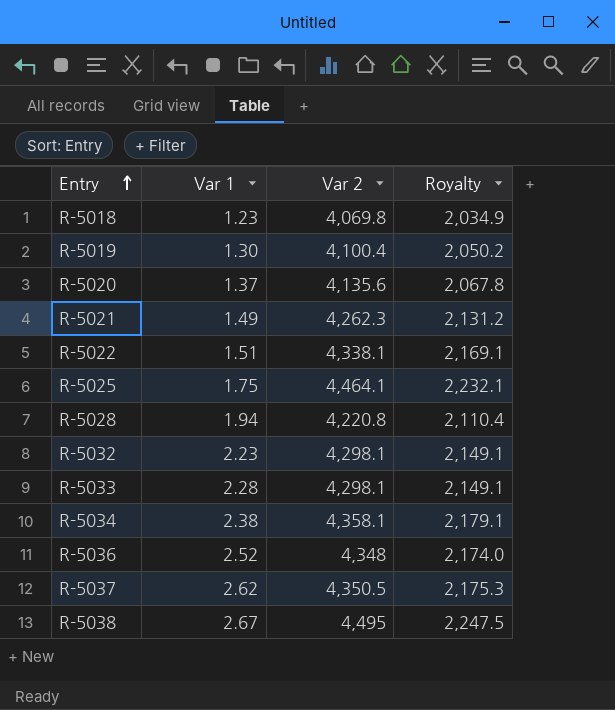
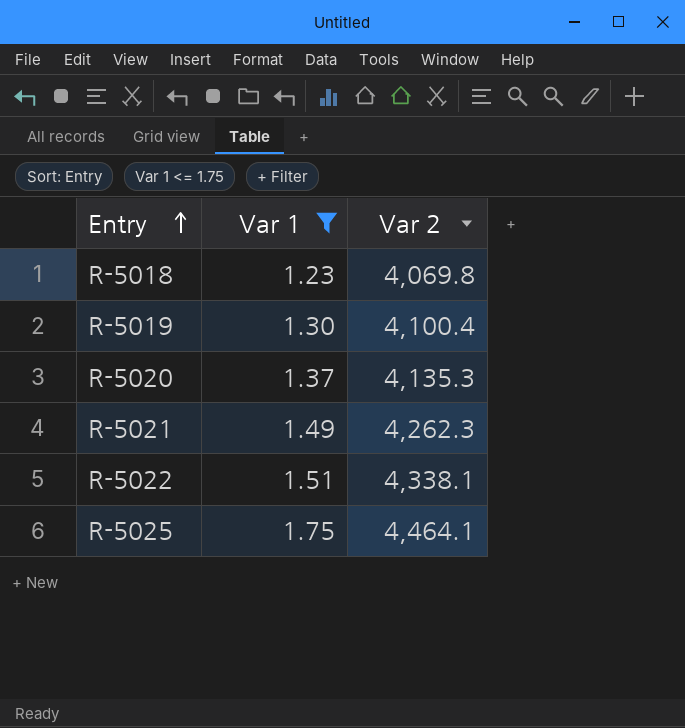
filter: none -> Var 1 <= 1.75
column Royalty | formula: [Var 2] * 0.5 -> none
R-5020 | Var 2: 4,135.6 -> 4,135.3

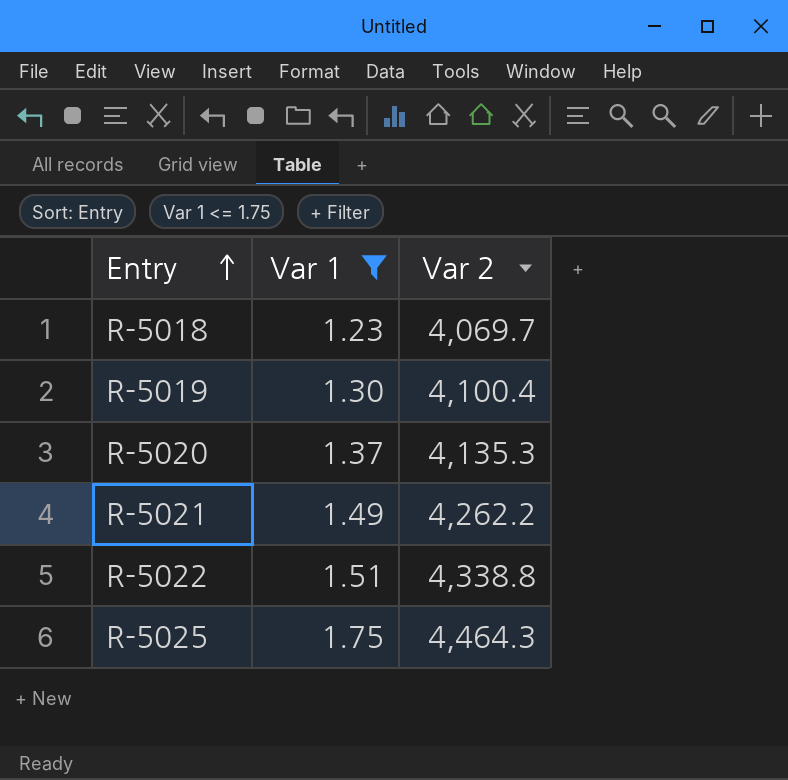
R-5018 | Var 2: 4,069.8 -> 4,069.7
R-5021 | Var 2: 4,262.3 -> 4,262.2
R-5022 | Var 2: 4,338.1 -> 4,338.8
R-5025 | Var 2: 4,464.1 -> 4,464.3

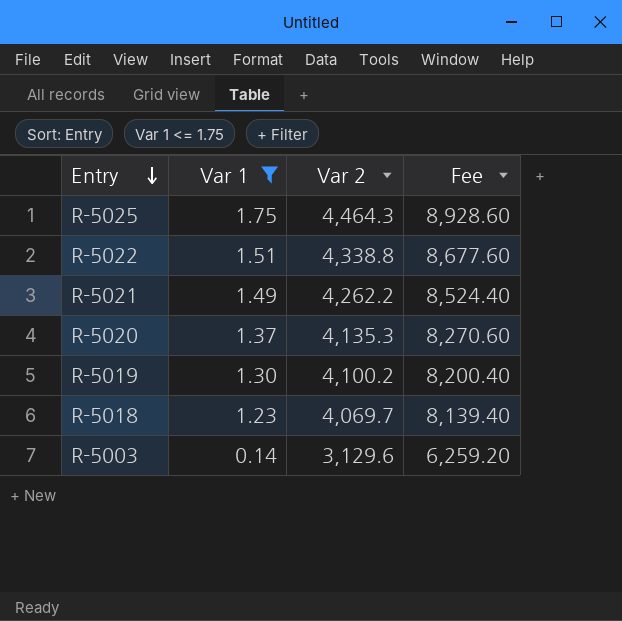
row order: Entry ascending -> Entry descending
column Fee | formula: none -> [Var 2] * 2
R-5019 | Var 2: 4,100.4 -> 4,100.2
row R-5003: none -> 0.14 | 3,129.6 | 6,259.20

